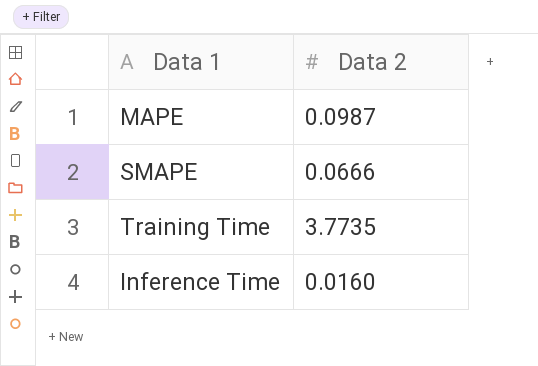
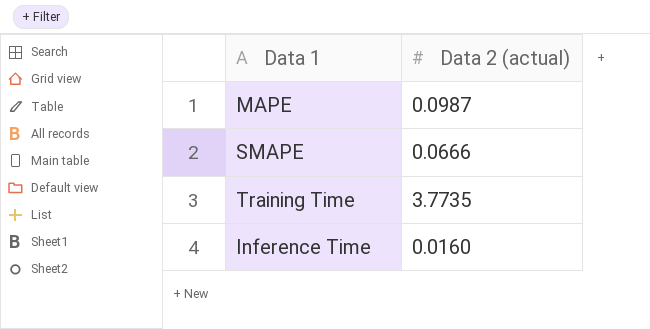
column name: Data 2 -> Data 2 (actual)

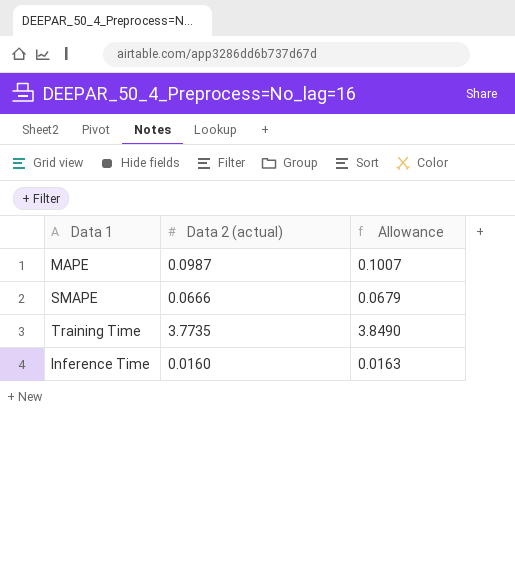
column Allowance | formula: none -> [Data 2 (actual)] * 1.02

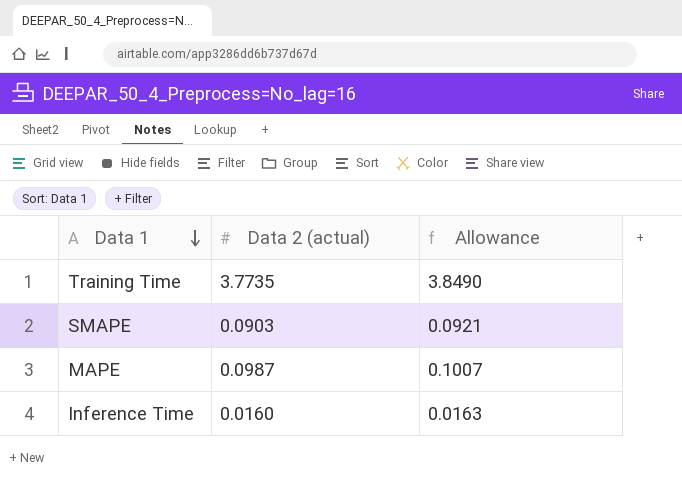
row order: none -> Data 1 descending
SMAPE | Data 2 (actual): 0.0666 -> 0.0903
SMAPE | Allowance: 0.0679 -> 0.0921

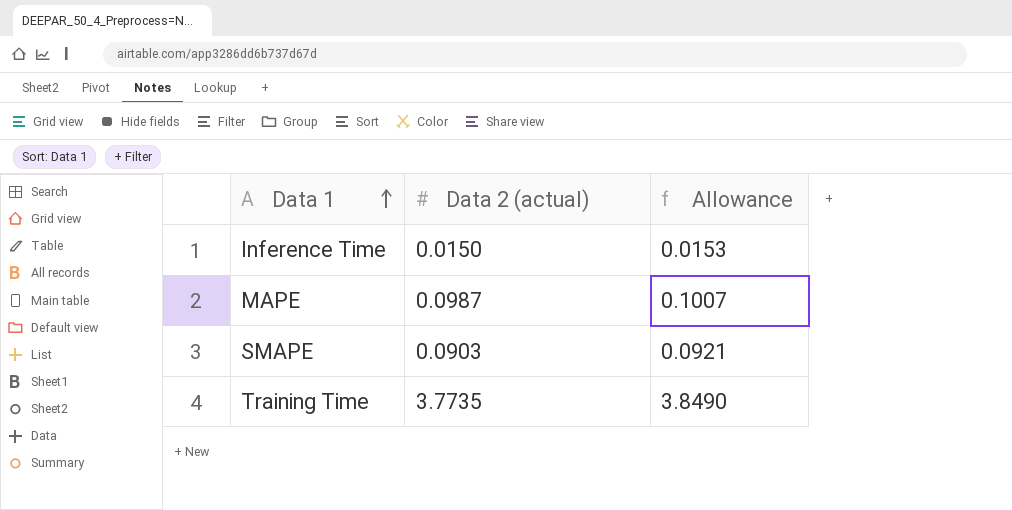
row order: Data 1 descending -> Data 1 ascending
Inference Time | Data 2 (actual): 0.0160 -> 0.0150
Inference Time | Allowance: 0.0163 -> 0.0153

